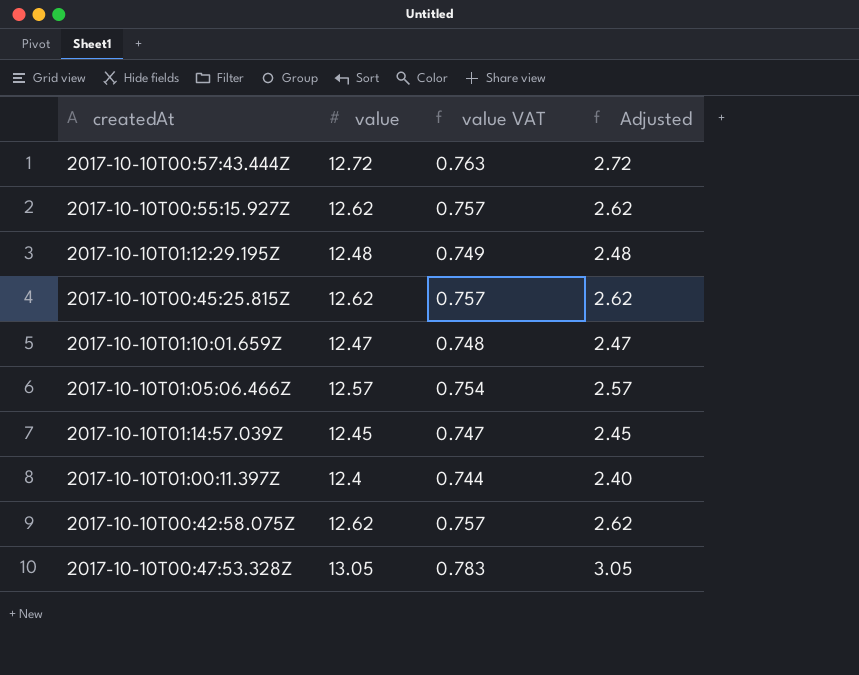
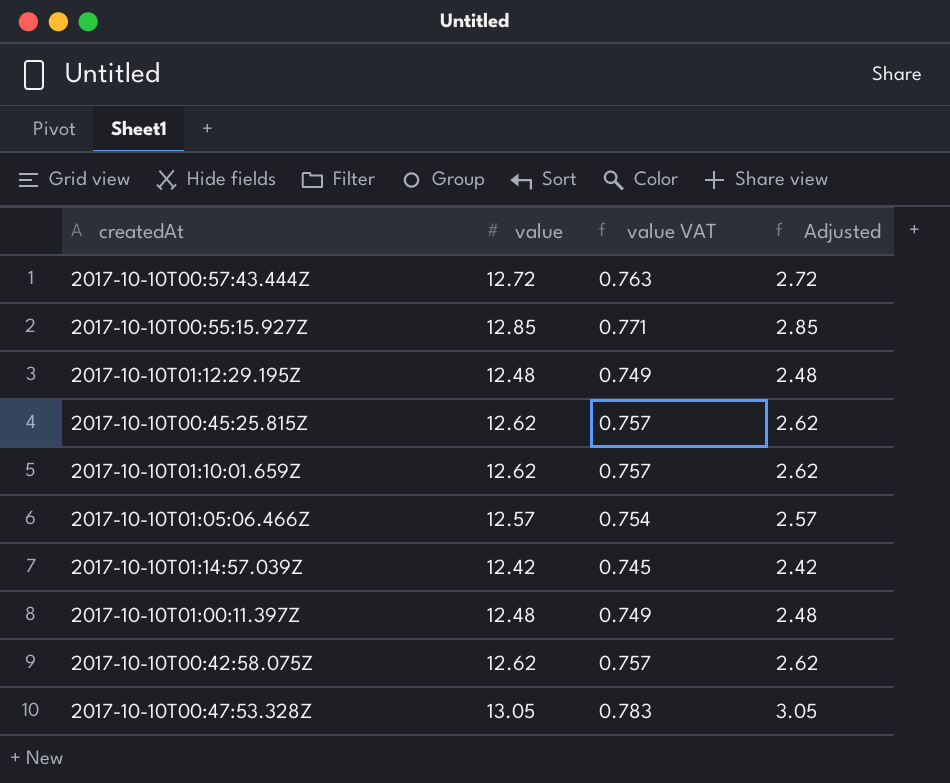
2017-10-10T00:55:15.927Z | value: 12.62 -> 12.85
2017-10-10T00:55:15.927Z | value VAT: 0.757 -> 0.771
2017-10-10T00:55:15.927Z | Adjusted: 2.62 -> 2.85
2017-10-10T01:10:01.659Z | value: 12.47 -> 12.62
2017-10-10T01:10:01.659Z | value VAT: 0.748 -> 0.757
2017-10-10T01:10:01.659Z | Adjusted: 2.47 -> 2.62
2017-10-10T01:14:57.039Z | value: 12.45 -> 12.42
2017-10-10T01:14:57.039Z | value VAT: 0.747 -> 0.745
2017-10-10T01:14:57.039Z | Adjusted: 2.45 -> 2.42
2017-10-10T01:00:11.397Z | value: 12.4 -> 12.48
2017-10-10T01:00:11.397Z | value VAT: 0.744 -> 0.749
2017-10-10T01:00:11.397Z | Adjusted: 2.40 -> 2.48

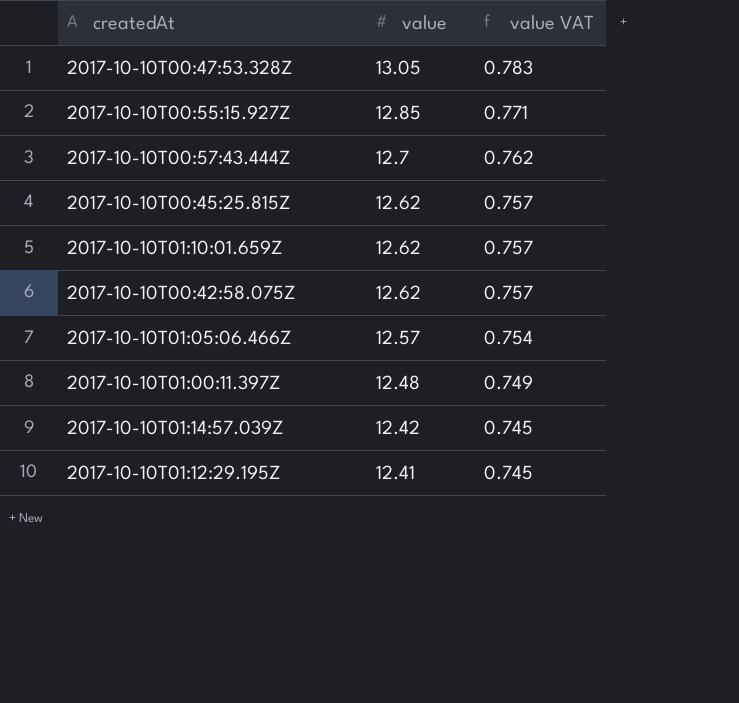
row order: none -> value descending
column Adjusted | formula: [value] - 10 -> none
2017-10-10T00:57:43.444Z | value: 12.72 -> 12.7
2017-10-10T00:57:43.444Z | value VAT: 0.763 -> 0.762
2017-10-10T01:12:29.195Z | value: 12.48 -> 12.41
2017-10-10T01:12:29.195Z | value VAT: 0.749 -> 0.745

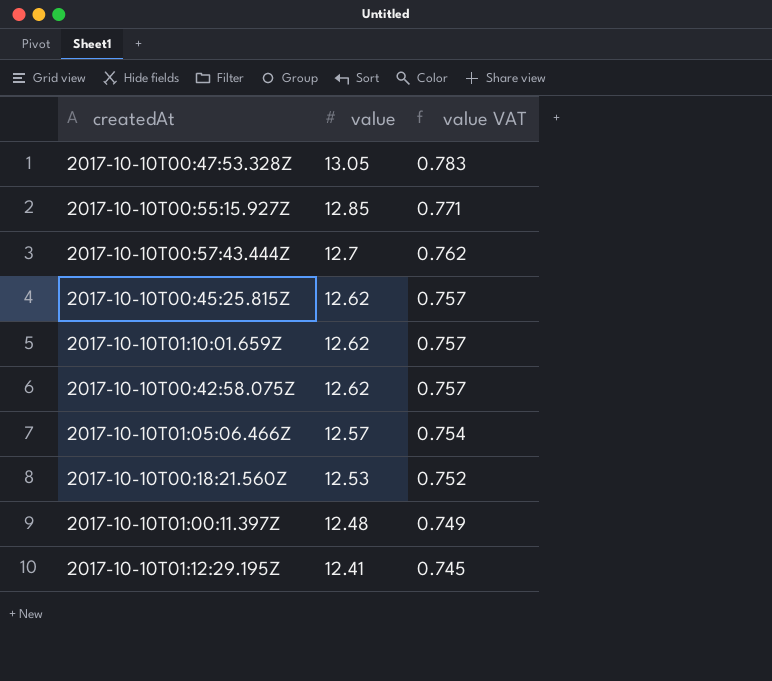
row 2017-10-10T01:14:57.039Z: 12.42 | 0.745 -> none
row 2017-10-10T00:18:21.560Z: none -> 12.53 | 0.752

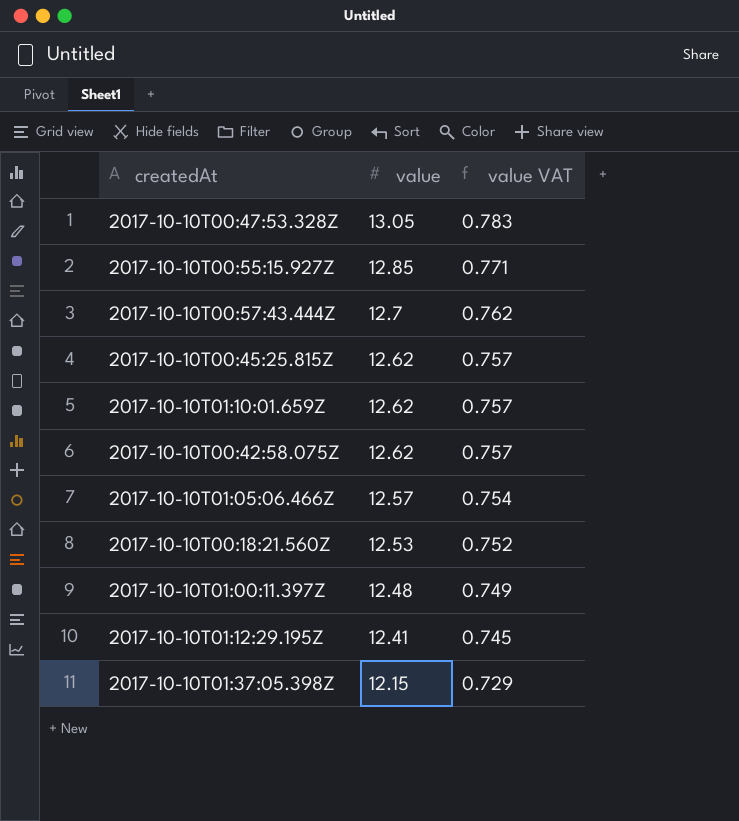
row 2017-10-10T01:37:05.398Z: none -> 12.15 | 0.729

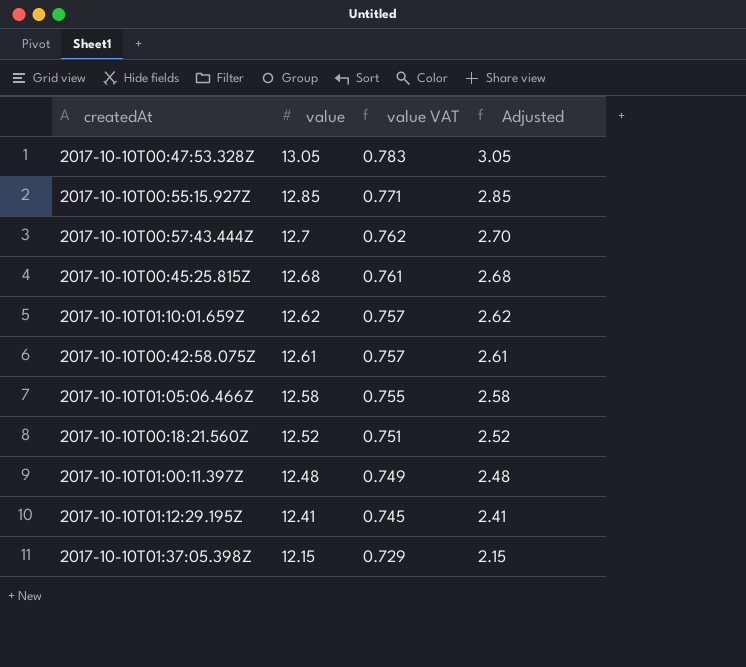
column Adjusted | formula: none -> [value] - 10
2017-10-10T00:45:25.815Z | value: 12.62 -> 12.68
2017-10-10T00:45:25.815Z | value VAT: 0.757 -> 0.761
2017-10-10T00:42:58.075Z | value: 12.62 -> 12.61
2017-10-10T01:05:06.466Z | value: 12.57 -> 12.58
2017-10-10T01:05:06.466Z | value VAT: 0.754 -> 0.755
2017-10-10T00:18:21.560Z | value: 12.53 -> 12.52
2017-10-10T00:18:21.560Z | value VAT: 0.752 -> 0.751

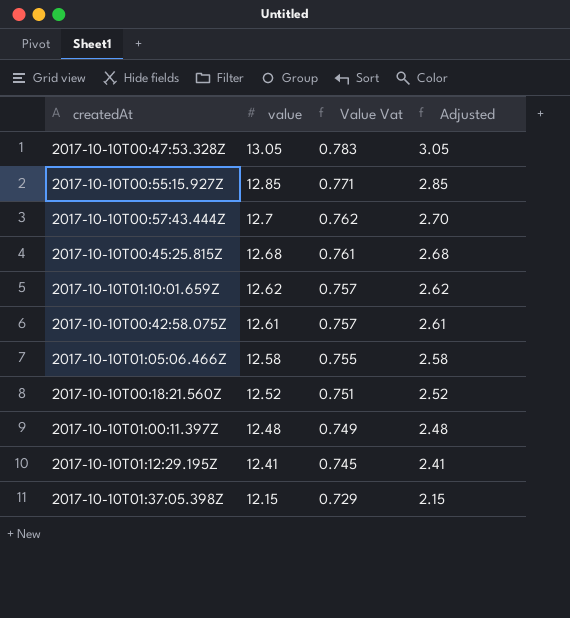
column name: value VAT -> Value Vat

